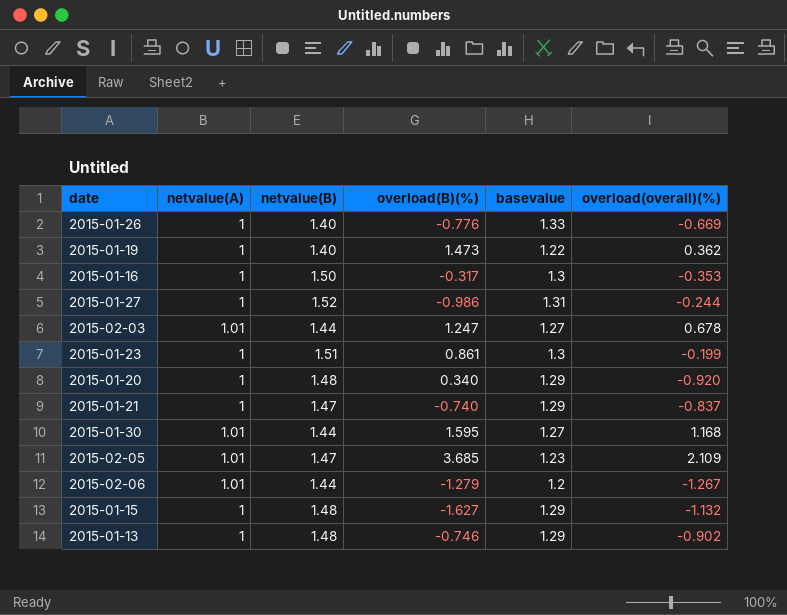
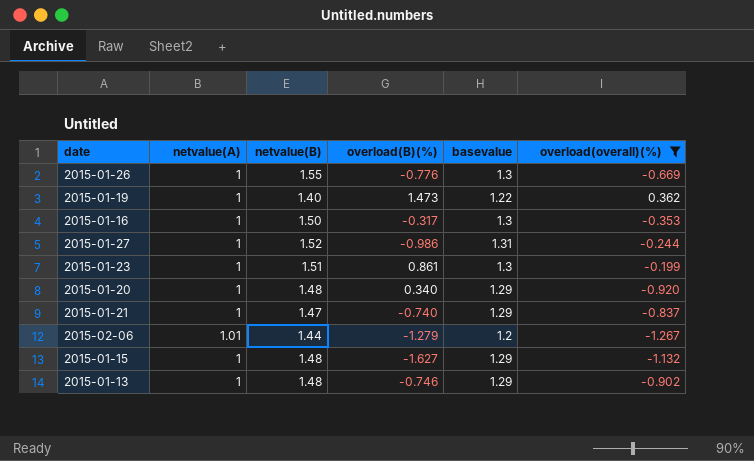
filter: none -> overload(overall)(%) <= 0.362
2015-01-26 | netvalue(B): 1.40 -> 1.55
2015-01-26 | basevalue: 1.33 -> 1.3

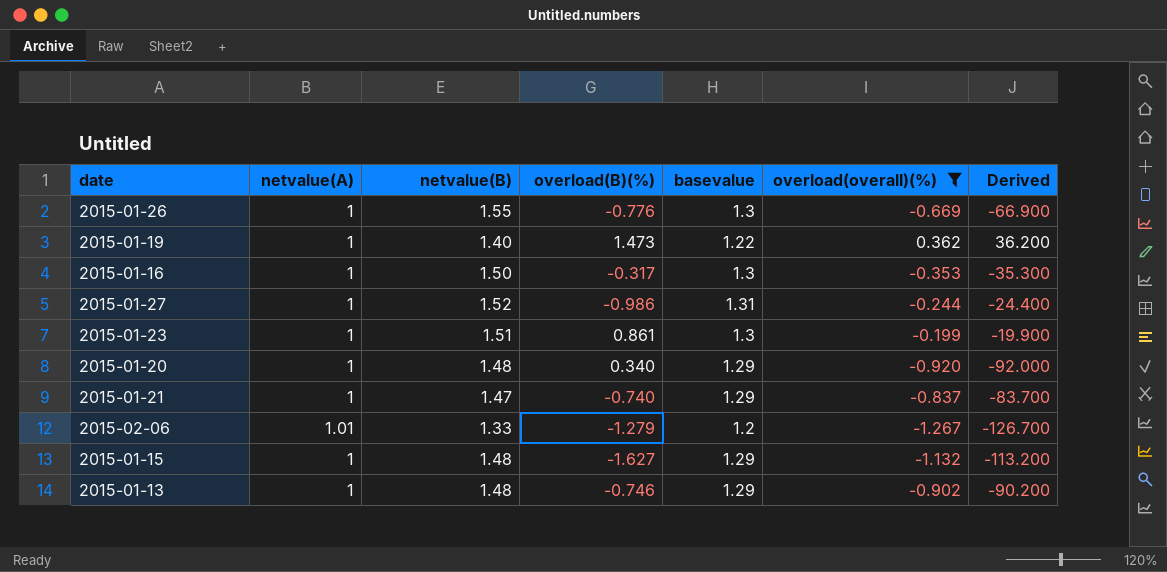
column Derived | formula: none -> [overload(overall)(%)] * 100
2015-02-06 | netvalue(B): 1.44 -> 1.33

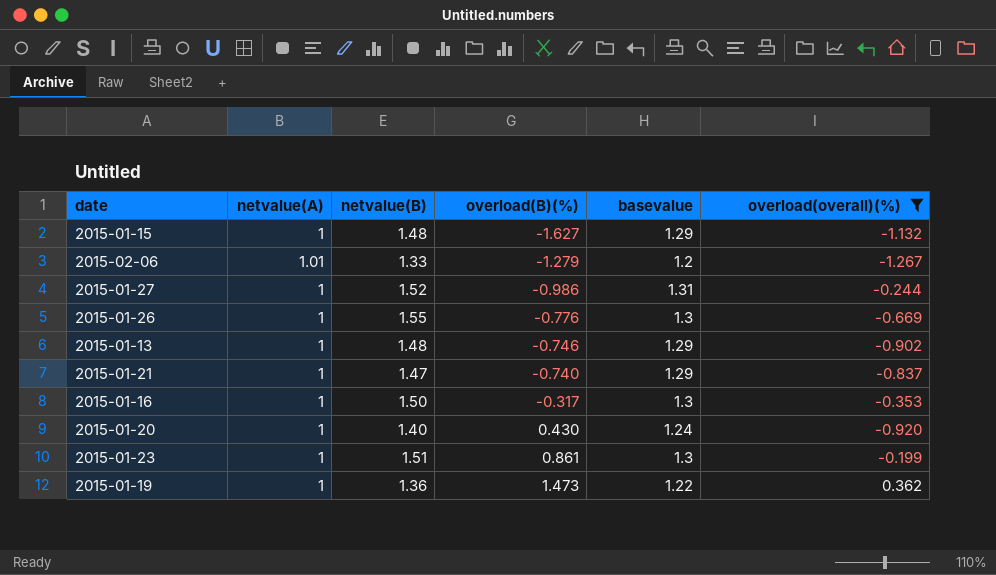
row order: none -> overload(B)(%) ascending
column Derived | formula: [overload(overall)(%)] * 100 -> none
2015-01-20 | netvalue(B): 1.48 -> 1.40
2015-01-20 | overload(B)(%): 0.340 -> 0.430
2015-01-20 | basevalue: 1.29 -> 1.24
2015-01-19 | netvalue(B): 1.40 -> 1.36

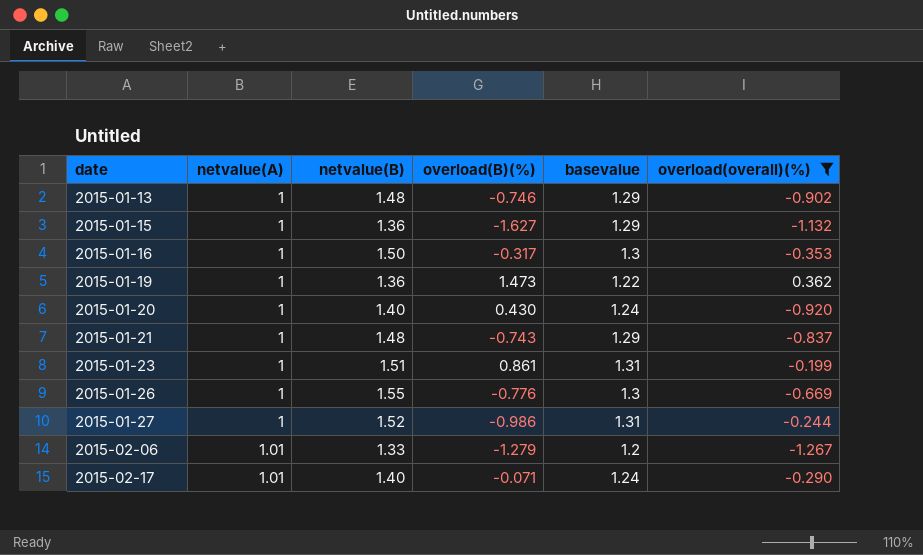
row order: overload(B)(%) ascending -> date ascending
2015-01-15 | netvalue(B): 1.48 -> 1.36
2015-01-21 | netvalue(B): 1.47 -> 1.48
2015-01-21 | overload(B)(%): -0.740 -> -0.743
2015-01-23 | basevalue: 1.3 -> 1.31
row 2015-02-17: none -> 1.01 | 1.40 | -0.071 | 1.24 | -0.290

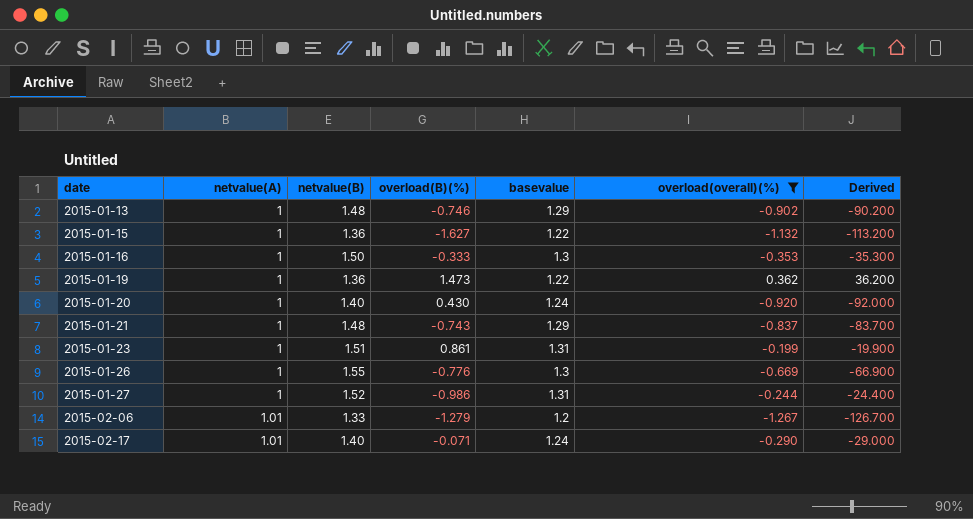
column Derived | formula: none -> [overload(overall)(%)] * 100
2015-01-15 | basevalue: 1.29 -> 1.22
2015-01-16 | overload(B)(%): -0.317 -> -0.333

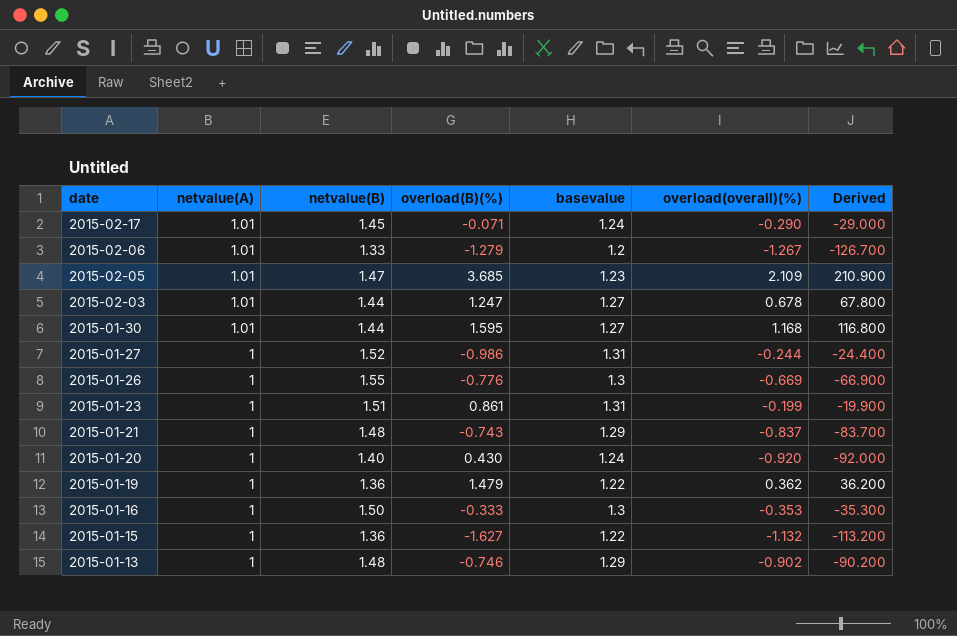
filter: overload(overall)(%) <= 0.362 -> none
row order: date ascending -> date descending
2015-02-17 | netvalue(B): 1.40 -> 1.45
2015-01-19 | overload(B)(%): 1.473 -> 1.479

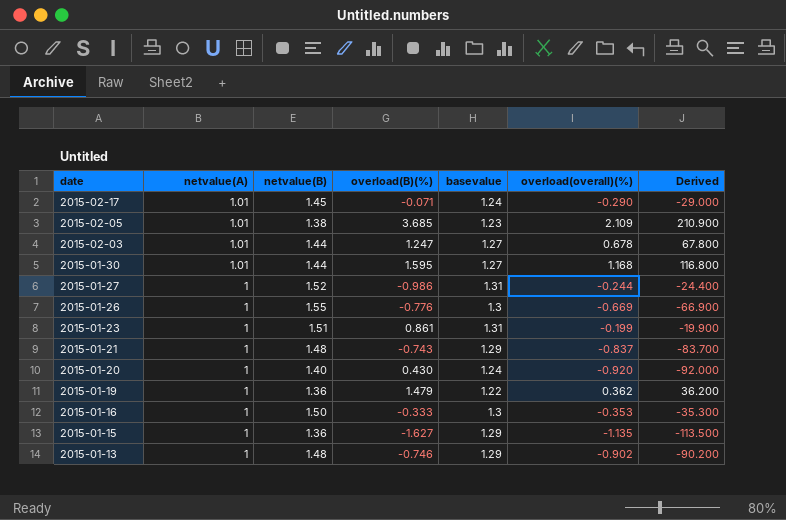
row 2015-02-06: 1.01 | 1.33 | -1.279 | 1.2 | -1.267 | -126.700 -> none
2015-02-05 | netvalue(B): 1.47 -> 1.38
2015-01-15 | basevalue: 1.22 -> 1.29
2015-01-15 | overload(overall)(%): -1.132 -> -1.135
2015-01-15 | Derived: -113.200 -> -113.500

